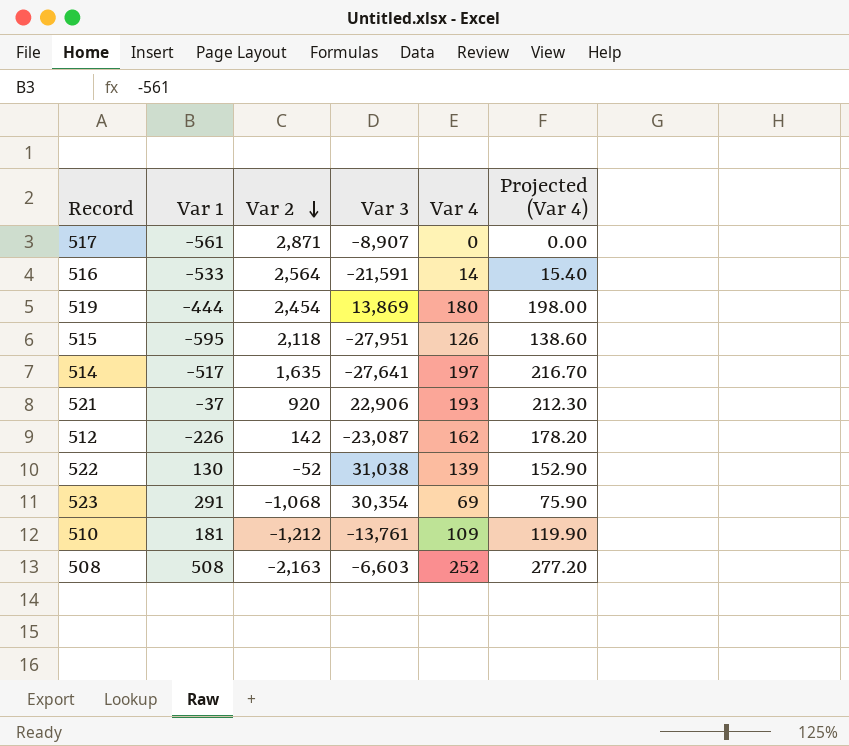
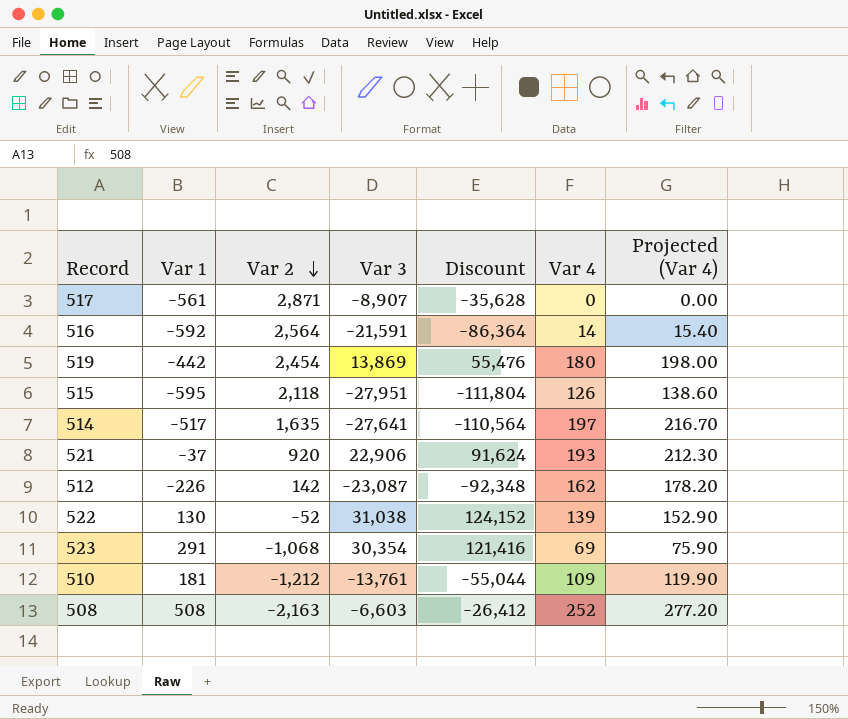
column Discount | formula: none -> [Var 3] * 4
516 | Var 1: -533 -> -592
519 | Var 1: -444 -> -442

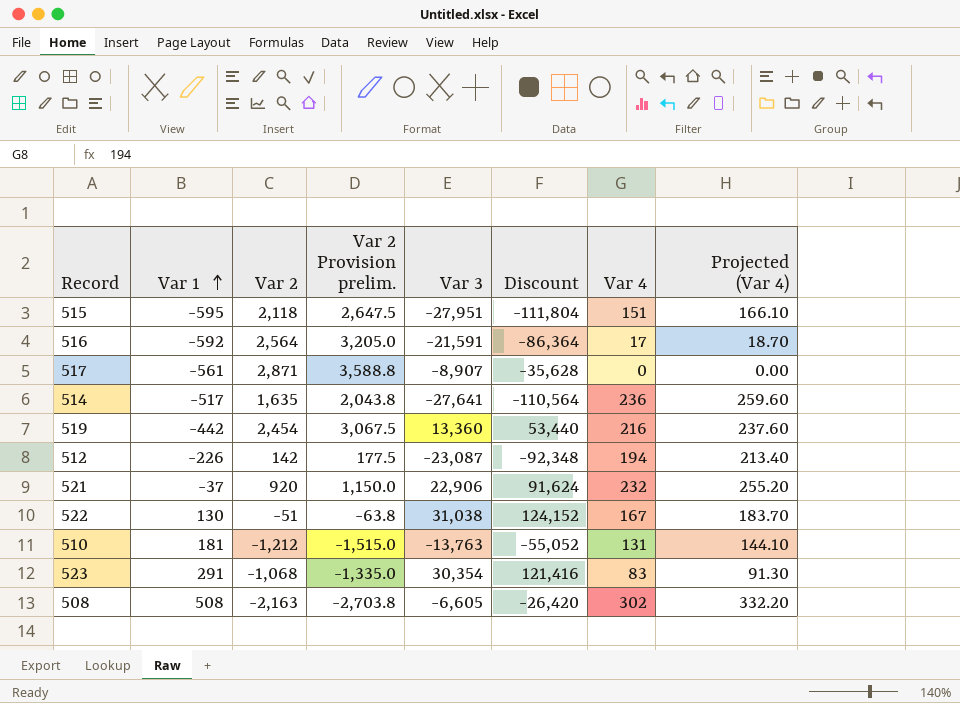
row order: Var 2 descending -> Var 1 ascending
column Var 2 Provision prelim. | formula: none -> [Var 2] * 1.25
515 | Var 4: 126 -> 151
515 | Projected (Var 4): 138.60 -> 166.10
516 | Var 4: 14 -> 17
516 | Projected (Var 4): 15.40 -> 18.70
514 | Var 4: 197 -> 236
514 | Projected (Var 4): 216.70 -> 259.60
519 | Var 3: 13,869 -> 13,360
519 | Discount: 55,476 -> 53,440
519 | Var 4: 180 -> 216
519 | Projected (Var 4): 198.00 -> 237.60
512 | Var 4: 162 -> 194
512 | Projected (Var 4): 178.20 -> 213.40
521 | Var 4: 193 -> 232
521 | Projected (Var 4): 212.30 -> 255.20
522 | Var 2: -52 -> -51
522 | Var 4: 139 -> 167
522 | Projected (Var 4): 152.90 -> 183.70
510 | Var 3: -13,761 -> -13,763
510 | Discount: -55,044 -> -55,052
510 | Var 4: 109 -> 131
510 | Projected (Var 4): 119.90 -> 144.10
523 | Var 4: 69 -> 83
523 | Projected (Var 4): 75.90 -> 91.30
508 | Var 3: -6,603 -> -6,605
508 | Discount: -26,412 -> -26,420
508 | Var 4: 252 -> 302
508 | Projected (Var 4): 277.20 -> 332.20

